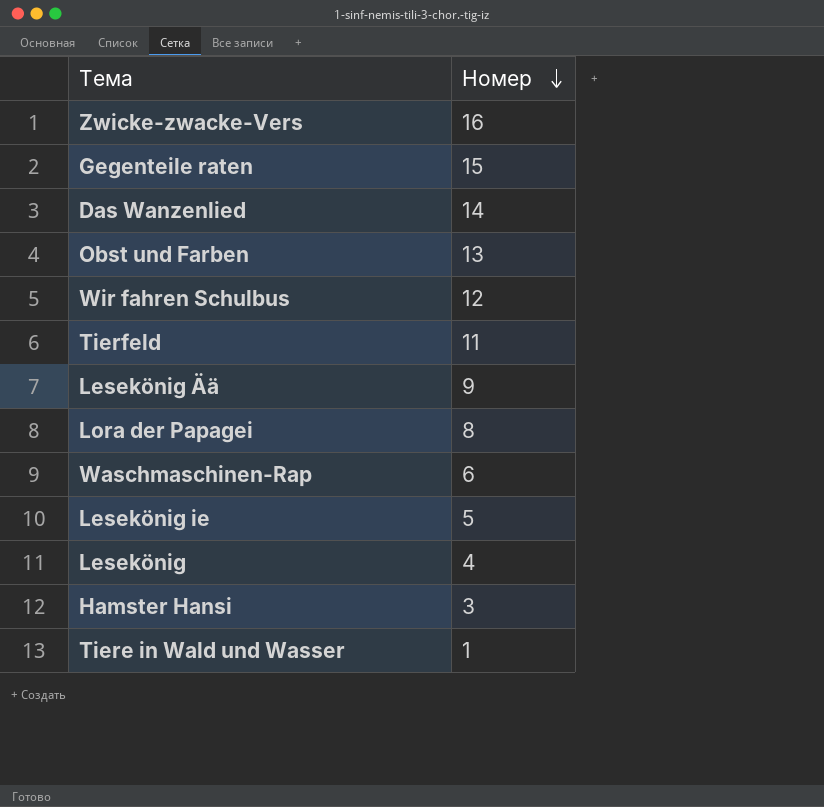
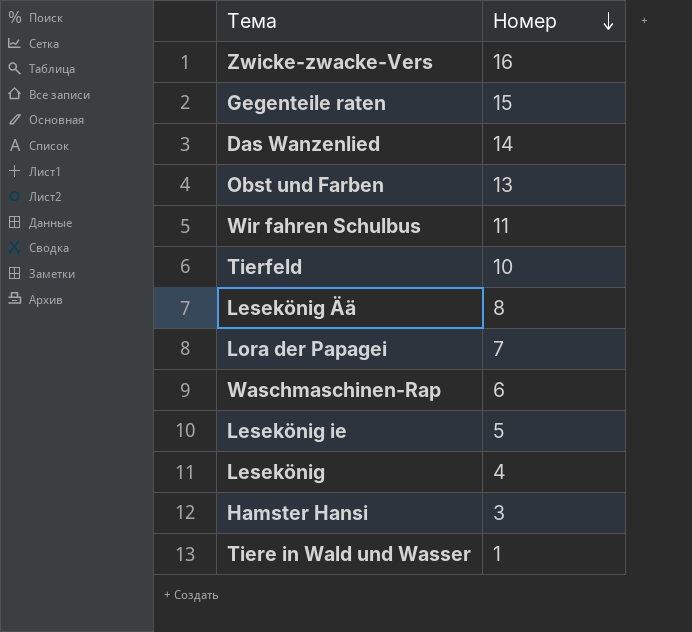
Wir fahren Schulbus | Номер: 12 -> 11
Tierfeld | Номер: 11 -> 10
Lesekönig Ää | Номер: 9 -> 8
Lora der Papagei | Номер: 8 -> 7

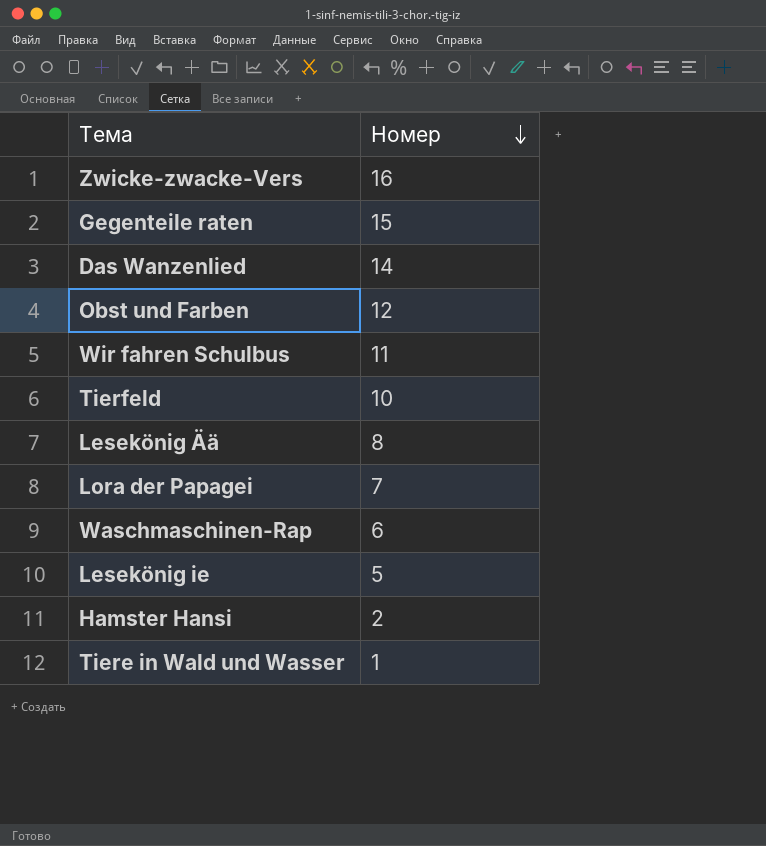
row Lesekönig: 4 -> none
Obst und Farben | Номер: 13 -> 12
Hamster Hansi | Номер: 3 -> 2

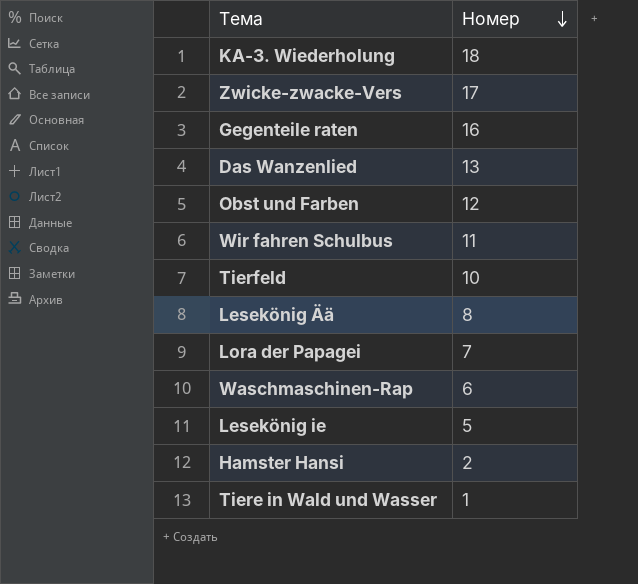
row KA-3. Wiederholung: none -> 18
Zwicke-zwacke-Vers | Номер: 16 -> 17
Gegenteile raten | Номер: 15 -> 16
Das Wanzenlied | Номер: 14 -> 13

